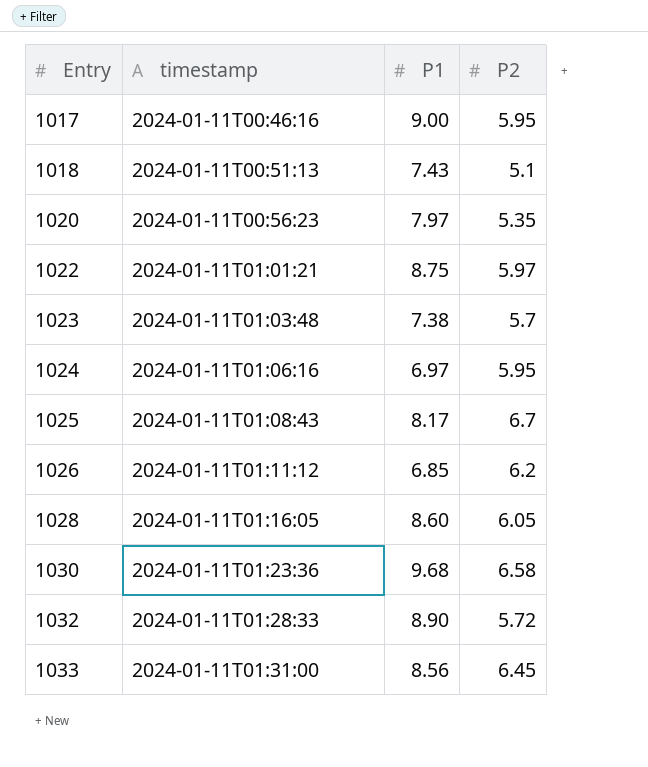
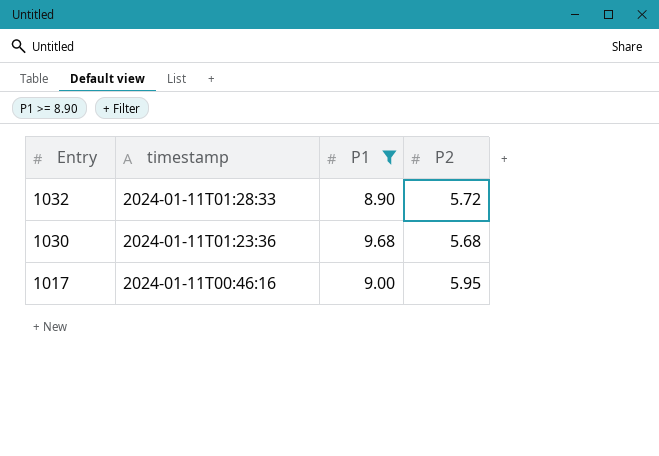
filter: none -> P1 >= 8.90
row order: Entry ascending -> Entry descending
1030 | P2: 6.58 -> 5.68

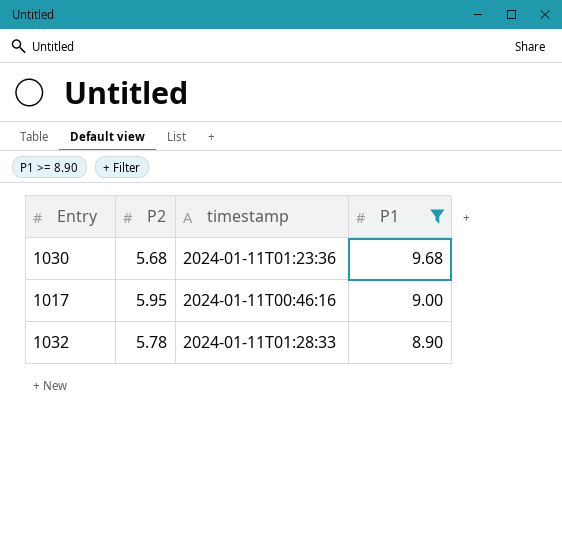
row order: Entry descending -> P1 descending
column P2 | position: 4 -> 2
1032 | P2: 5.72 -> 5.78

